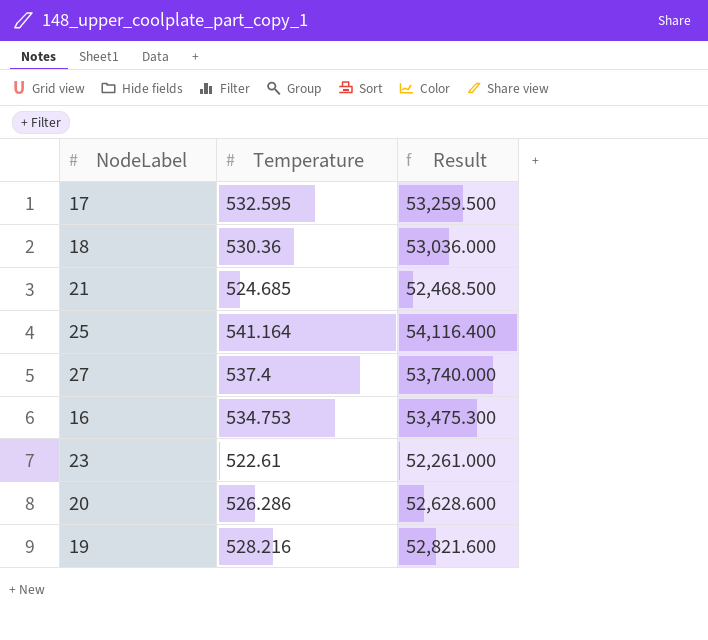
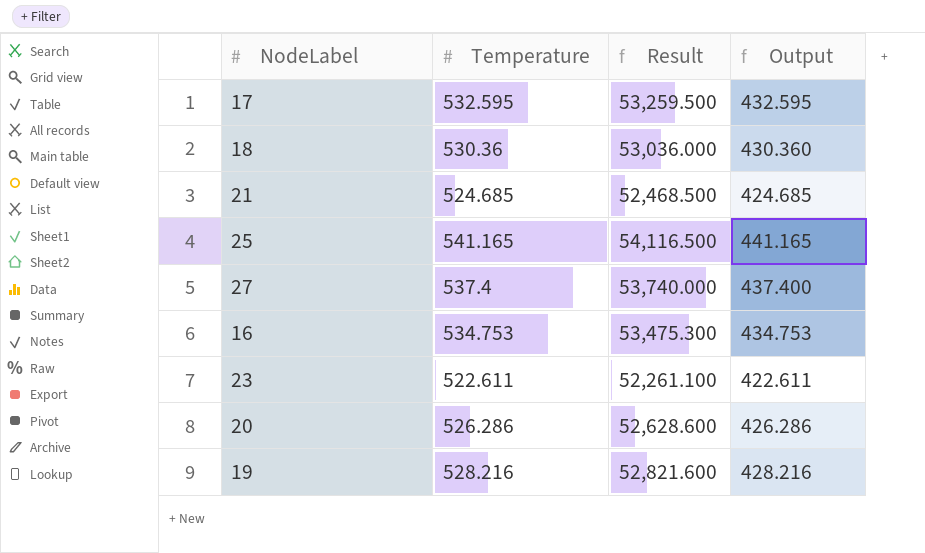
column Output | formula: none -> [Temperature] - 100
25 | Temperature: 541.164 -> 541.165
25 | Result: 54,116.400 -> 54,116.500
23 | Temperature: 522.61 -> 522.611
23 | Result: 52,261.000 -> 52,261.100

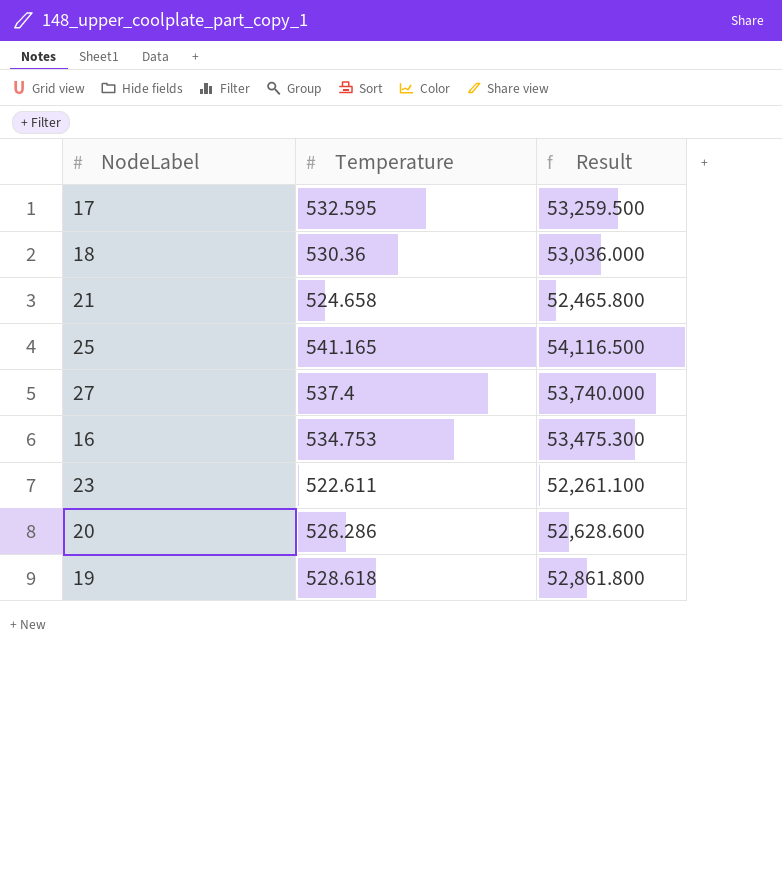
column Output | formula: [Temperature] - 100 -> none
21 | Temperature: 524.685 -> 524.658
21 | Result: 52,468.500 -> 52,465.800
19 | Temperature: 528.216 -> 528.618
19 | Result: 52,821.600 -> 52,861.800

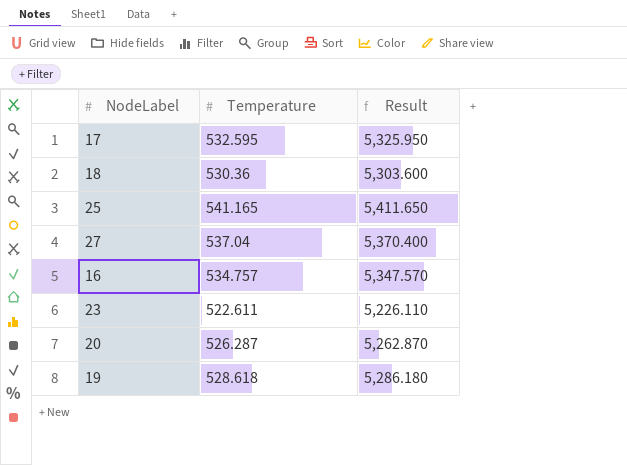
column Result | formula: [Temperature] * 100 -> [Temperature] * 10
row 21: 524.658 | 52,465.800 -> none
27 | Temperature: 537.4 -> 537.04
16 | Temperature: 534.753 -> 534.757
20 | Temperature: 526.286 -> 526.287

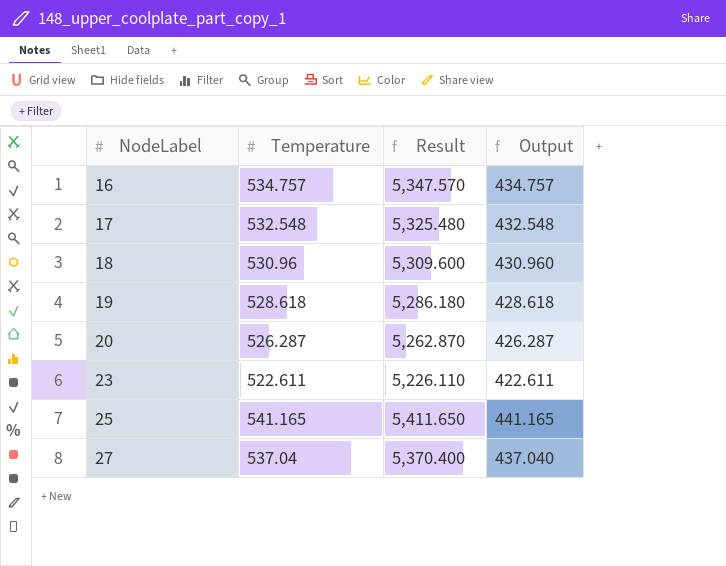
row order: none -> NodeLabel ascending
column Output | formula: none -> [Temperature] - 100
17 | Temperature: 532.595 -> 532.548
17 | Result: 5,325.950 -> 5,325.480
18 | Temperature: 530.36 -> 530.96
18 | Result: 5,303.600 -> 5,309.600

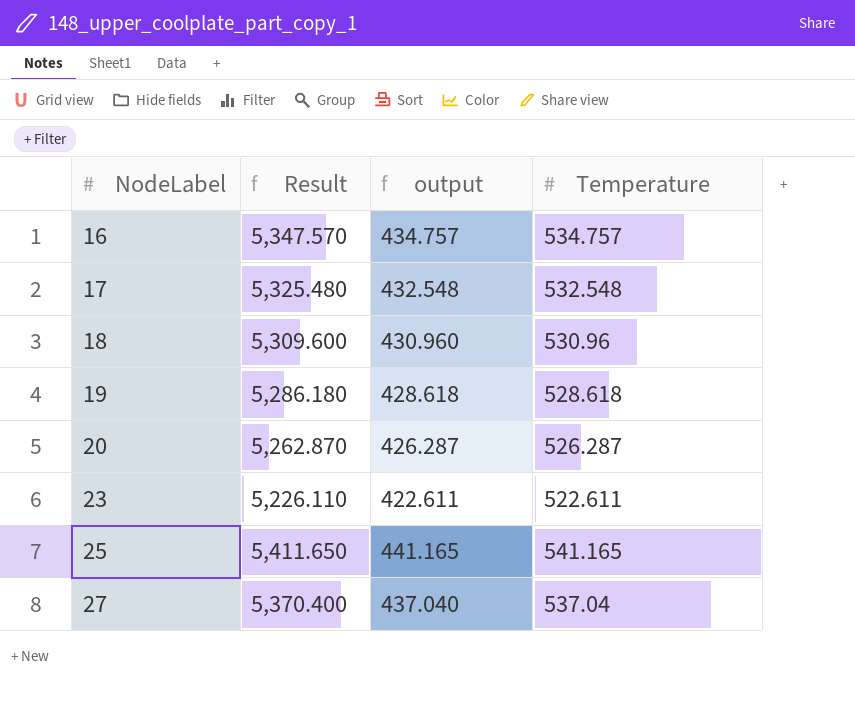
column name: Output -> output
column Temperature | position: 2 -> 4

